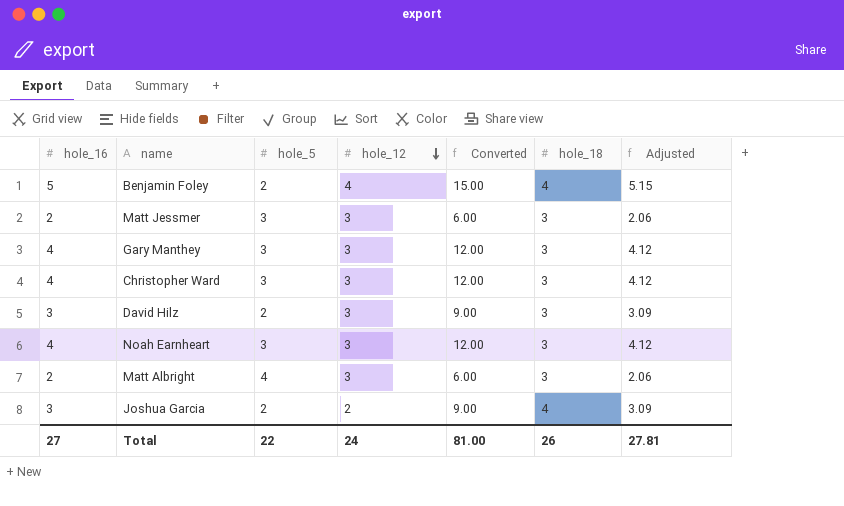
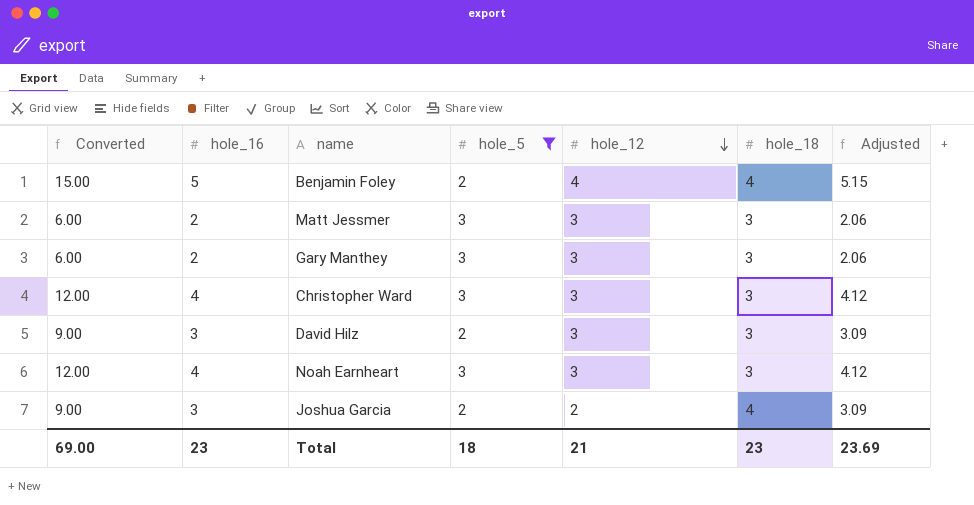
filter: none -> hole_5 != 4
column Converted | position: 5 -> 1
Gary Manthey | Converted: 12.00 -> 6.00
Gary Manthey | hole_16: 4 -> 2
Gary Manthey | Adjusted: 4.12 -> 2.06
Total | Converted: 81.00 -> 69.00
Total | hole_16: 27 -> 23
Total | hole_5: 22 -> 18
Total | hole_12: 24 -> 21
Total | hole_18: 26 -> 23
Total | Adjusted: 27.81 -> 23.69

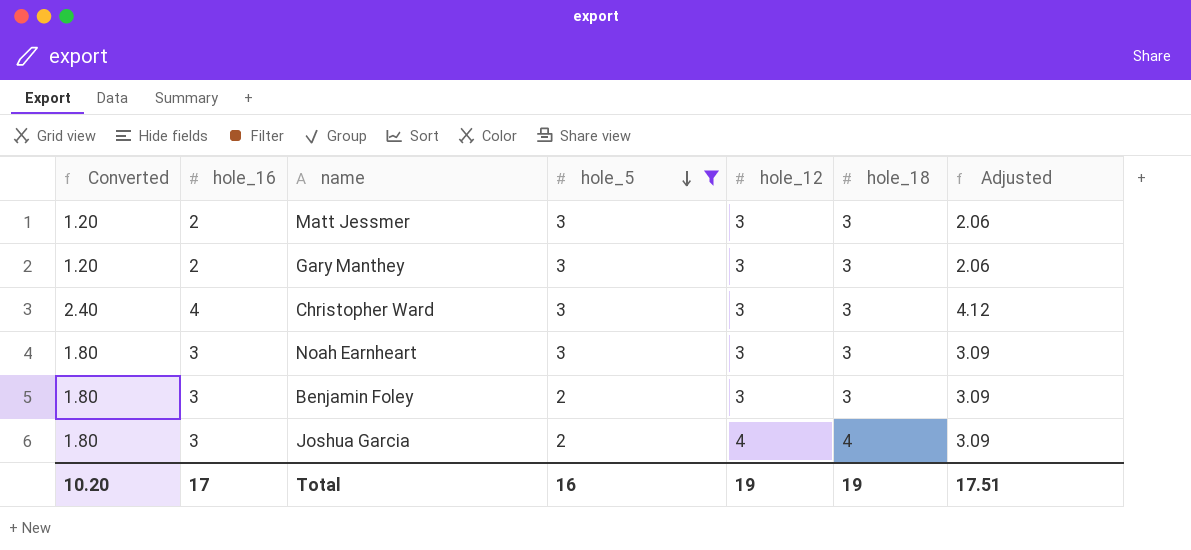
row order: hole_12 descending -> hole_5 descending
column Converted | formula: [hole_16] * 3 -> [hole_16] * 0.6
row David Hilz: 9.00 | 3 | 2 | 3 | 3 | 3.09 -> none
Noah Earnheart | hole_16: 4 -> 3
Noah Earnheart | Adjusted: 4.12 -> 3.09
Benjamin Foley | hole_16: 5 -> 3
Benjamin Foley | hole_12: 4 -> 3
Benjamin Foley | hole_18: 4 -> 3
Benjamin Foley | Adjusted: 5.15 -> 3.09
Joshua Garcia | hole_12: 2 -> 4
Total | Converted: 69.00 -> 10.20
Total | hole_16: 23 -> 17
Total | hole_5: 18 -> 16
Total | hole_12: 21 -> 19
Total | hole_18: 23 -> 19
Total | Adjusted: 23.69 -> 17.51

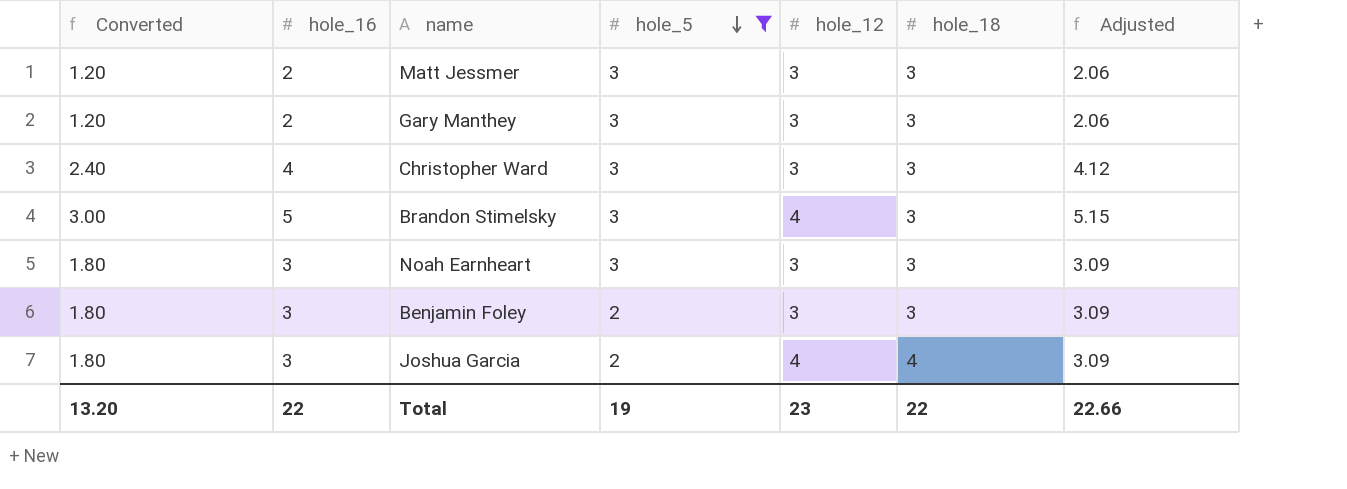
row Brandon Stimelsky: none -> 3.00 | 5 | 3 | 4 | 3 | 5.15
Total | Converted: 10.20 -> 13.20
Total | hole_16: 17 -> 22
Total | hole_5: 16 -> 19
Total | hole_12: 19 -> 23
Total | hole_18: 19 -> 22
Total | Adjusted: 17.51 -> 22.66

